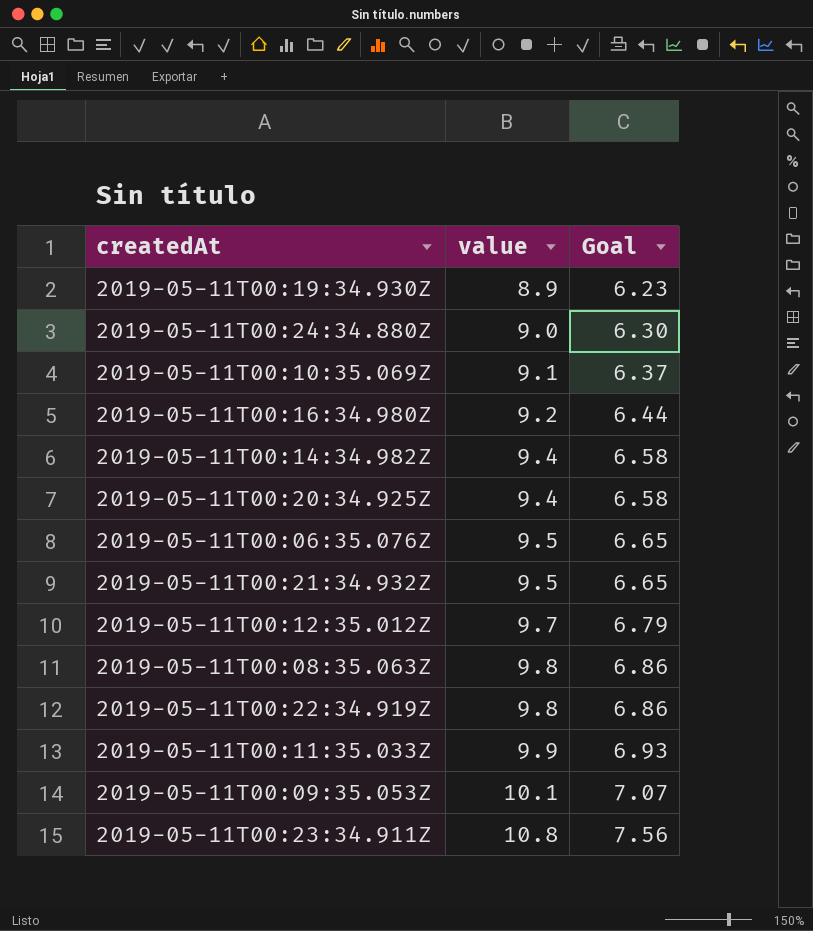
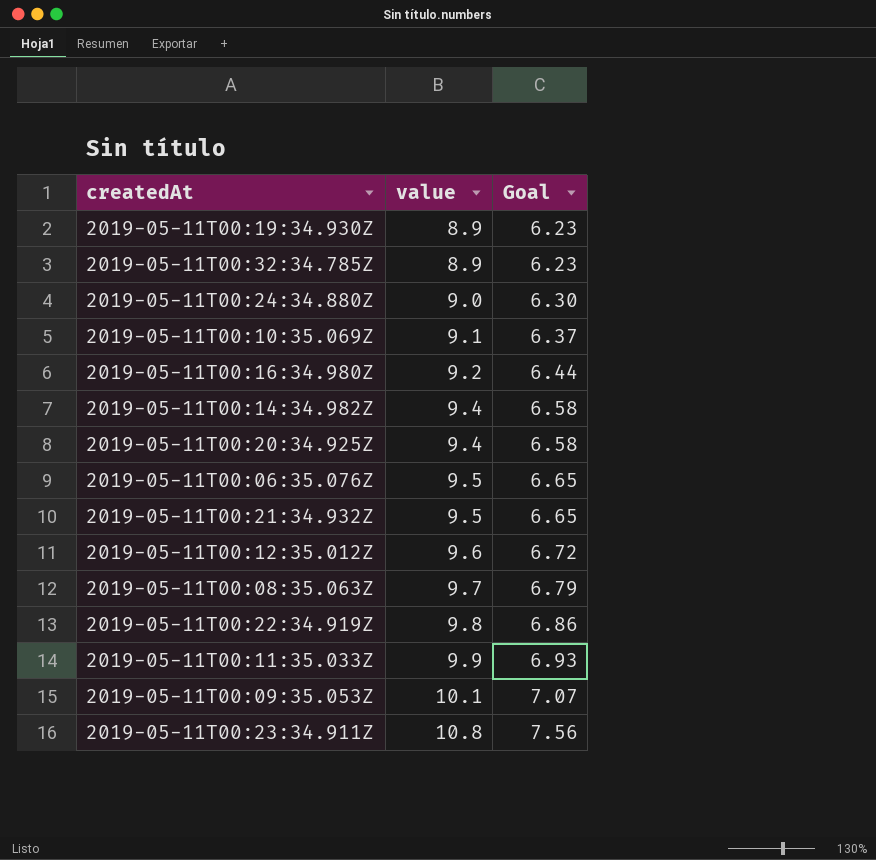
row 2019-05-11T00:32:34.785Z: none -> 8.9 | 6.23
2019-05-11T00:12:35.012Z | value: 9.7 -> 9.6
2019-05-11T00:12:35.012Z | Goal: 6.79 -> 6.72
2019-05-11T00:08:35.063Z | value: 9.8 -> 9.7
2019-05-11T00:08:35.063Z | Goal: 6.86 -> 6.79

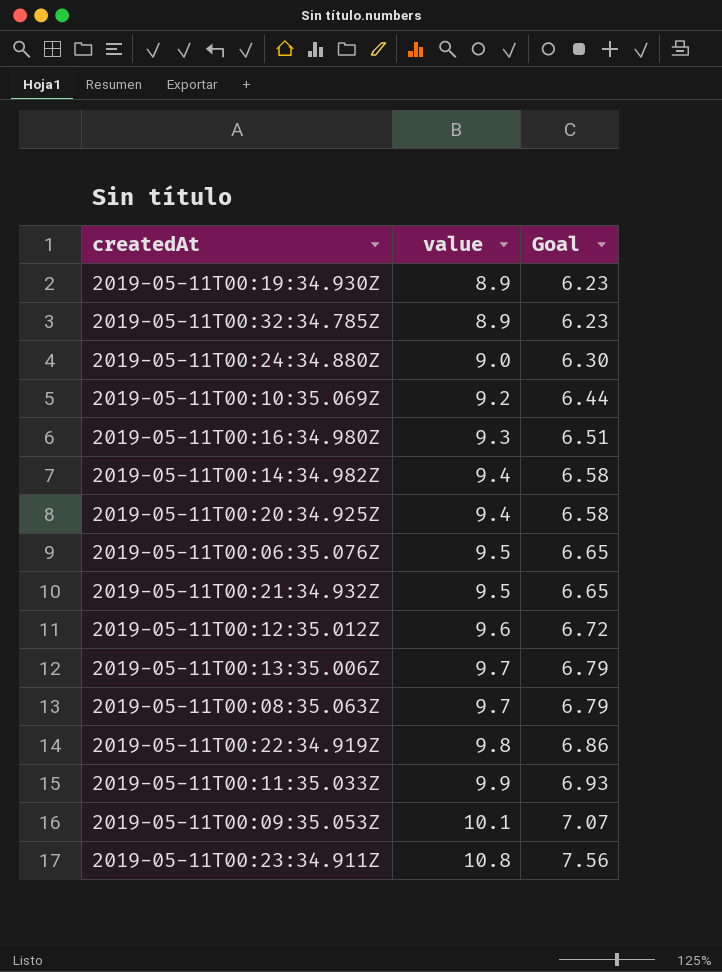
2019-05-11T00:10:35.069Z | value: 9.1 -> 9.2
2019-05-11T00:10:35.069Z | Goal: 6.37 -> 6.44
2019-05-11T00:16:34.980Z | value: 9.2 -> 9.3
2019-05-11T00:16:34.980Z | Goal: 6.44 -> 6.51
row 2019-05-11T00:13:35.006Z: none -> 9.7 | 6.79

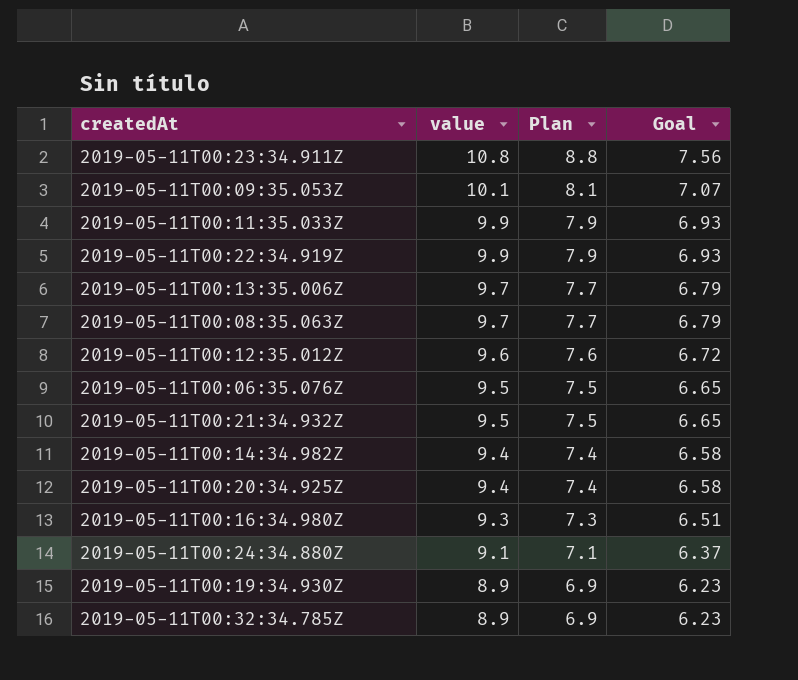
row order: value ascending -> value descending
column Plan | formula: none -> [value] - 2
row 2019-05-11T00:10:35.069Z: 9.2 | 6.44 -> none
2019-05-11T00:22:34.919Z | value: 9.8 -> 9.9
2019-05-11T00:22:34.919Z | Goal: 6.86 -> 6.93
2019-05-11T00:24:34.880Z | value: 9.0 -> 9.1
2019-05-11T00:24:34.880Z | Goal: 6.30 -> 6.37

